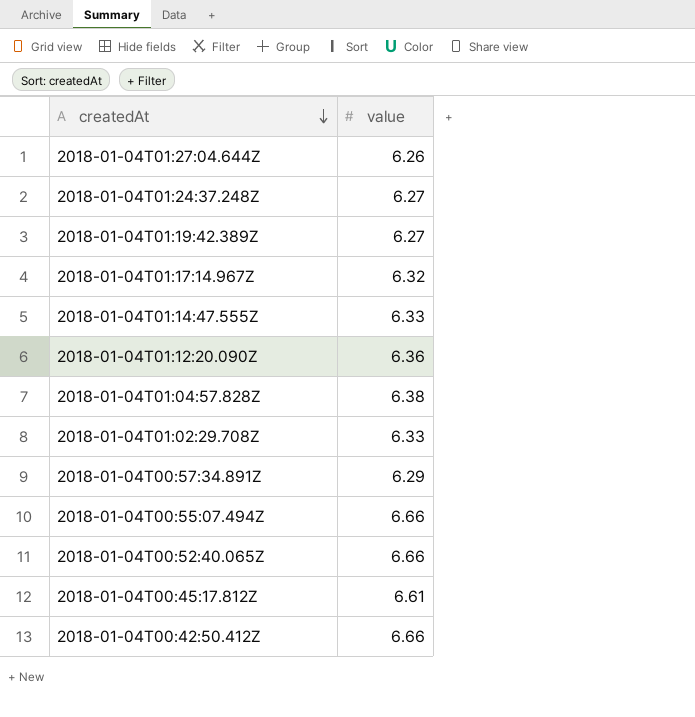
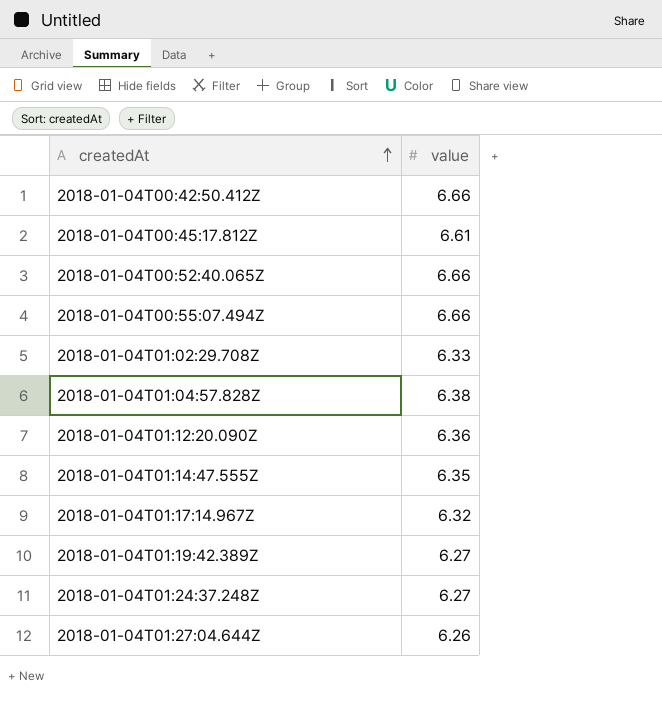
row order: createdAt descending -> createdAt ascending
row 2018-01-04T00:57:34.891Z: 6.29 -> none
2018-01-04T01:14:47.555Z | value: 6.33 -> 6.35

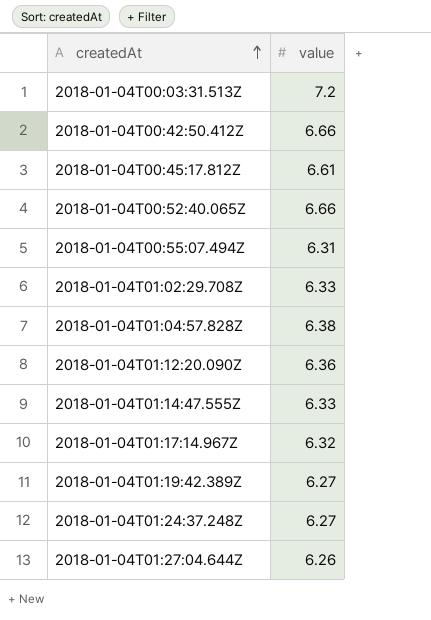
row 2018-01-04T00:03:31.513Z: none -> 7.2
2018-01-04T00:55:07.494Z | value: 6.66 -> 6.31
2018-01-04T01:14:47.555Z | value: 6.35 -> 6.33

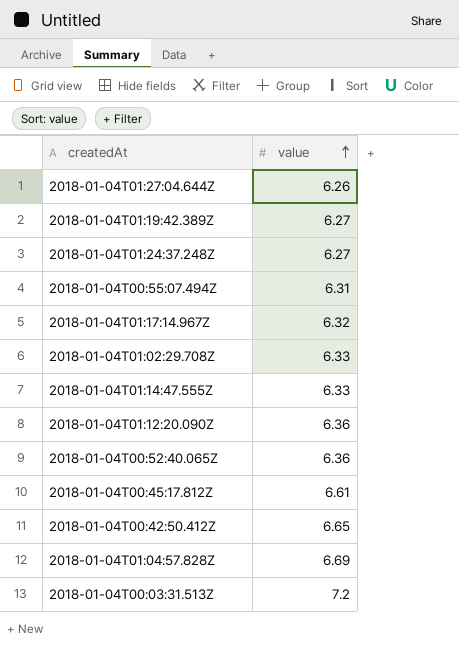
row order: createdAt ascending -> value ascending
2018-01-04T00:52:40.065Z | value: 6.66 -> 6.36
2018-01-04T00:42:50.412Z | value: 6.66 -> 6.65
2018-01-04T01:04:57.828Z | value: 6.38 -> 6.69

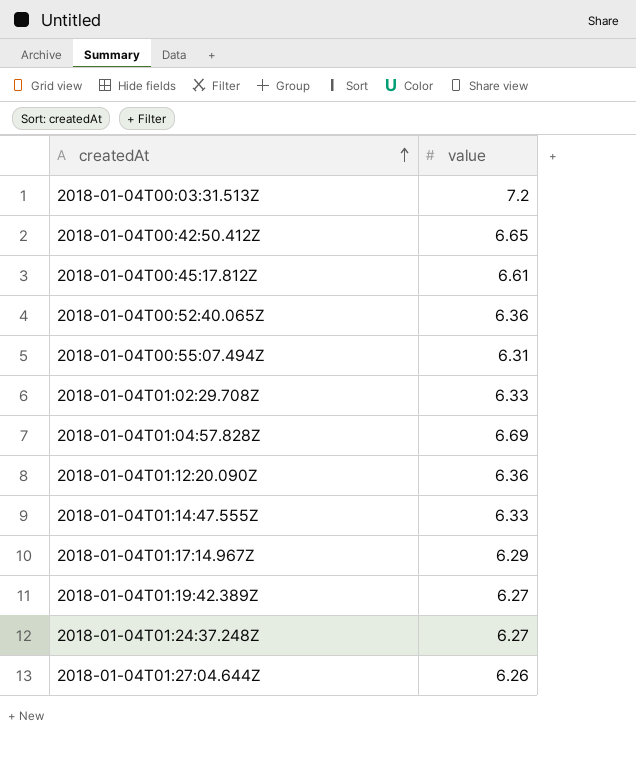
row order: value ascending -> createdAt ascending
2018-01-04T01:17:14.967Z | value: 6.32 -> 6.29

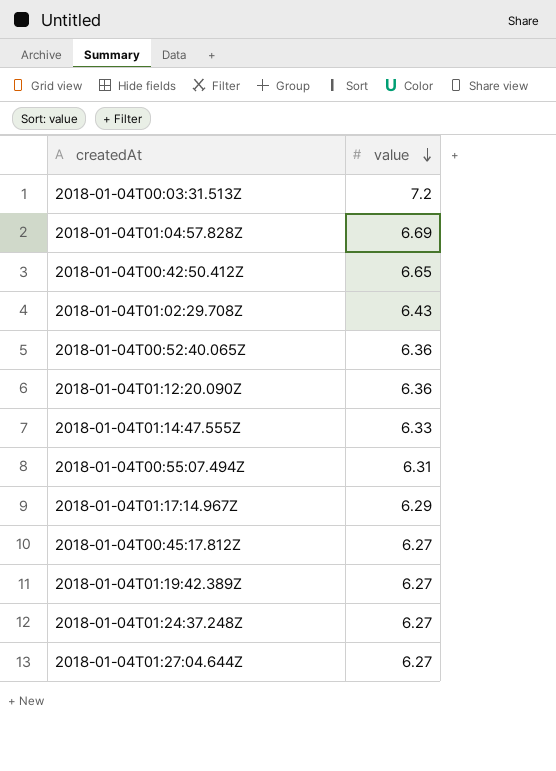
row order: createdAt ascending -> value descending
2018-01-04T01:02:29.708Z | value: 6.33 -> 6.43
2018-01-04T00:45:17.812Z | value: 6.61 -> 6.27
2018-01-04T01:27:04.644Z | value: 6.26 -> 6.27

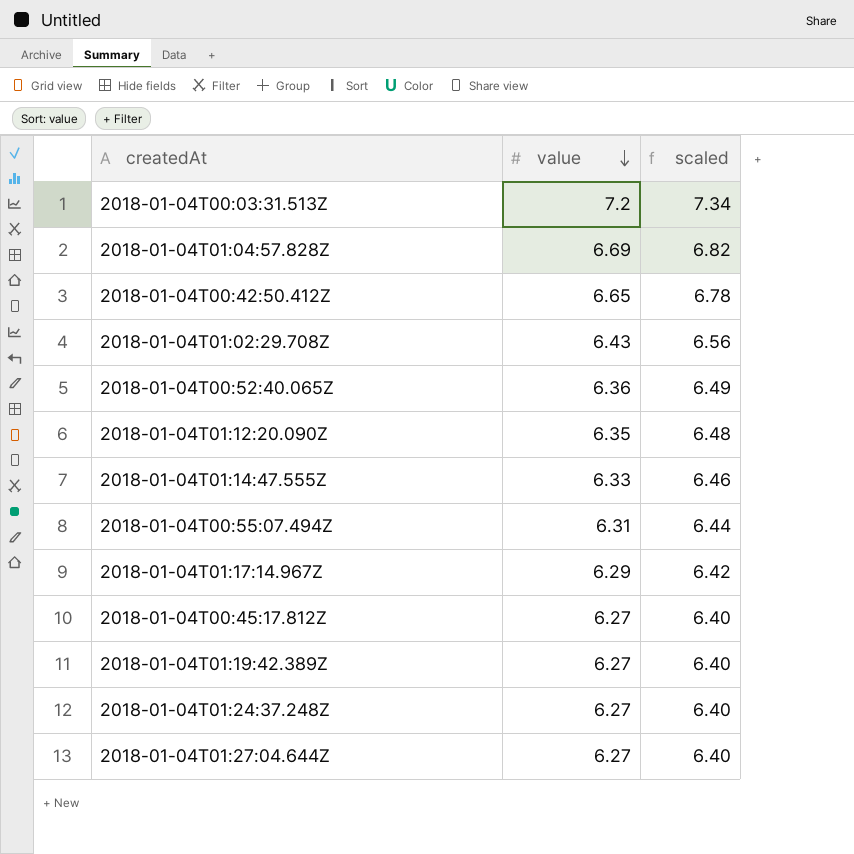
column scaled | formula: none -> [value] * 1.02
2018-01-04T01:12:20.090Z | value: 6.36 -> 6.35

